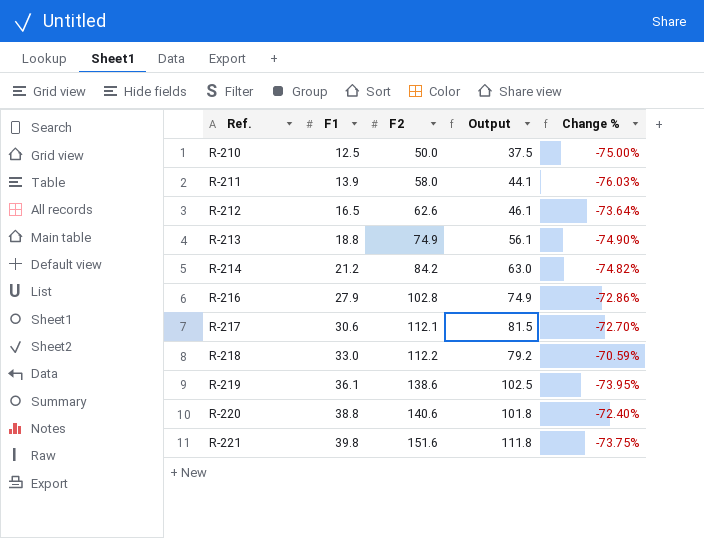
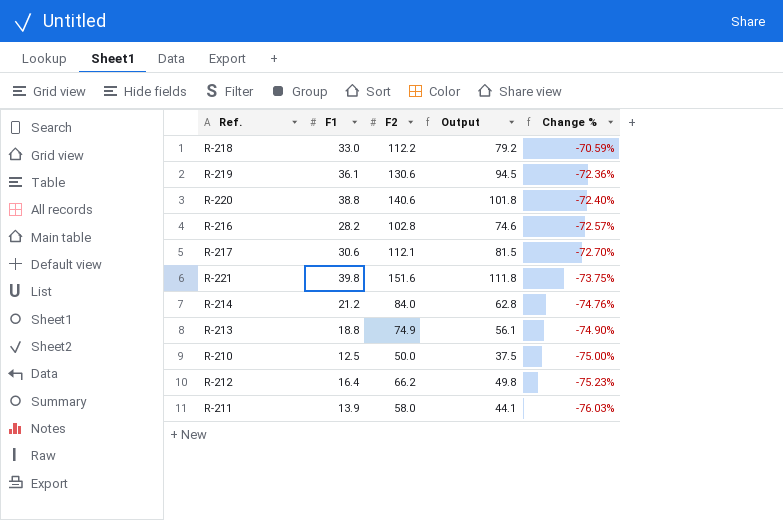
row order: Ref. ascending -> Change % descending
R-219 | F2: 138.6 -> 130.6
R-219 | Output: 102.5 -> 94.5
R-219 | Change %: -73.95% -> -72.36%
R-216 | F1: 27.9 -> 28.2
R-216 | Output: 74.9 -> 74.6
R-216 | Change %: -72.86% -> -72.57%
R-214 | F2: 84.2 -> 84.0
R-214 | Output: 63.0 -> 62.8
R-214 | Change %: -74.82% -> -74.76%
R-212 | F1: 16.5 -> 16.4
R-212 | F2: 62.6 -> 66.2
R-212 | Output: 46.1 -> 49.8
R-212 | Change %: -73.64% -> -75.23%

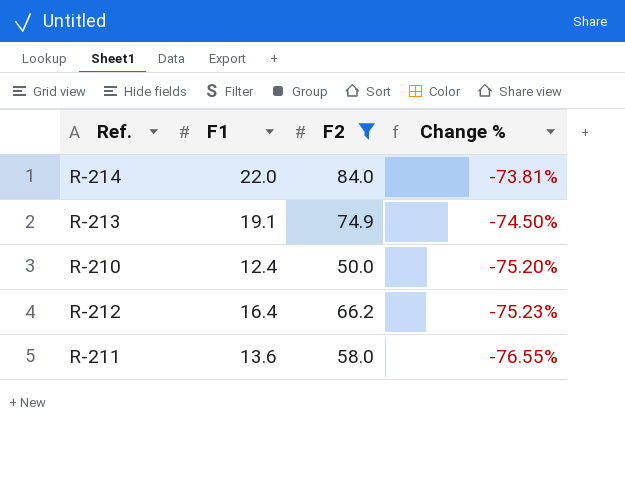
filter: none -> F2 <= 84.0
column Output | formula: [F2] - [F1] -> none
R-214 | F1: 21.2 -> 22.0
R-214 | Change %: -74.76% -> -73.81%
R-213 | F1: 18.8 -> 19.1
R-213 | Change %: -74.90% -> -74.50%
R-210 | F1: 12.5 -> 12.4
R-210 | Change %: -75.00% -> -75.20%
R-211 | F1: 13.9 -> 13.6
R-211 | Change %: -76.03% -> -76.55%

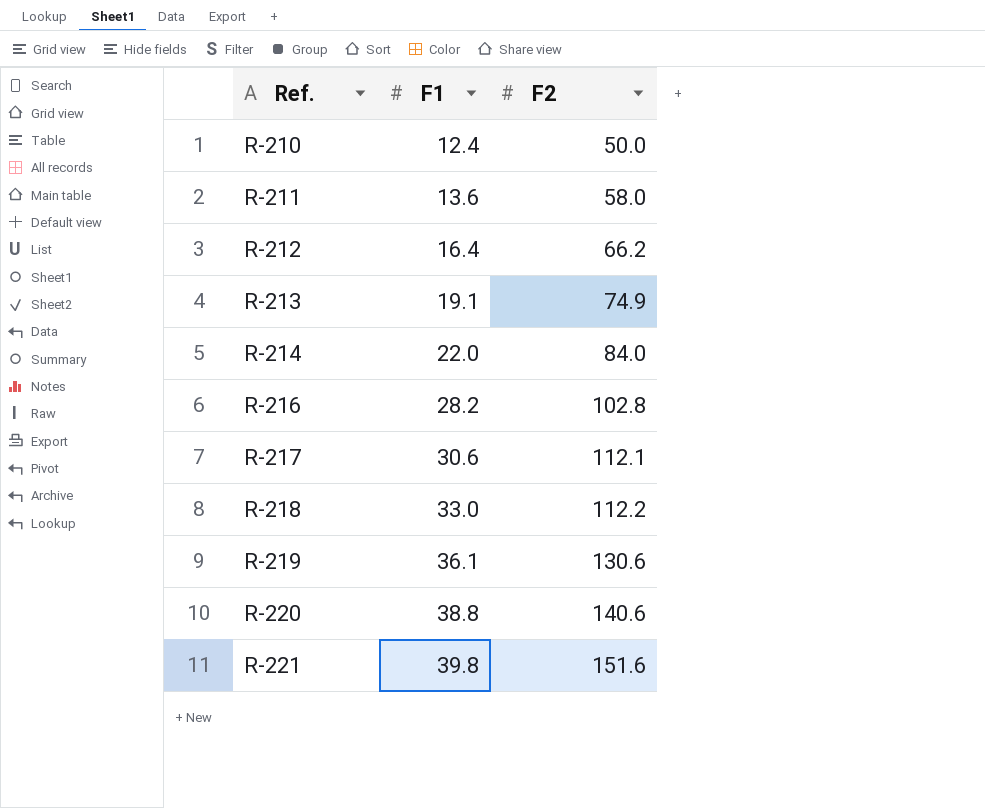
filter: F2 <= 84.0 -> none
row order: Change % descending -> Ref. ascending
column Change % | formula: ([F1] - [F2]) / [F2] -> none

